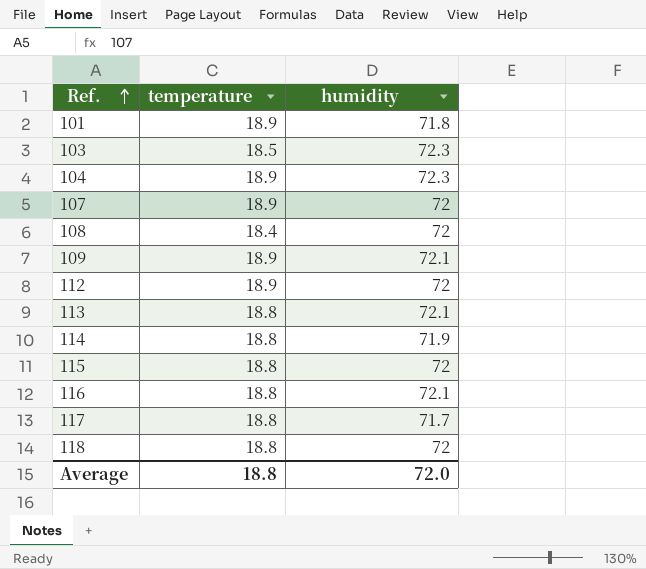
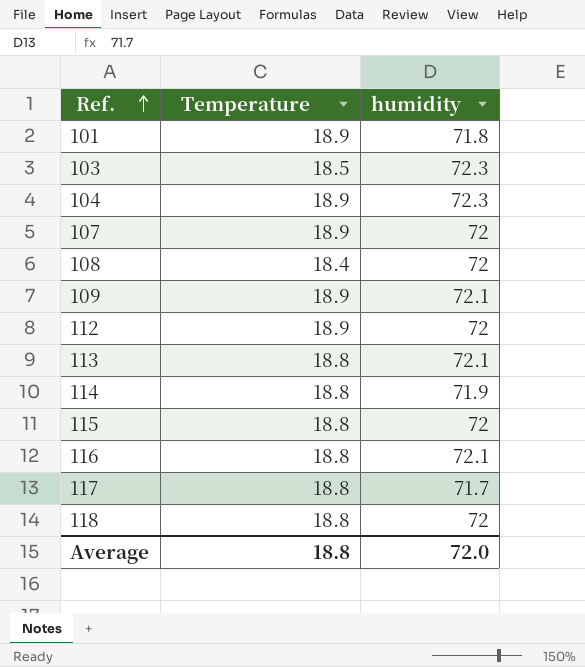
column name: temperature -> Temperature

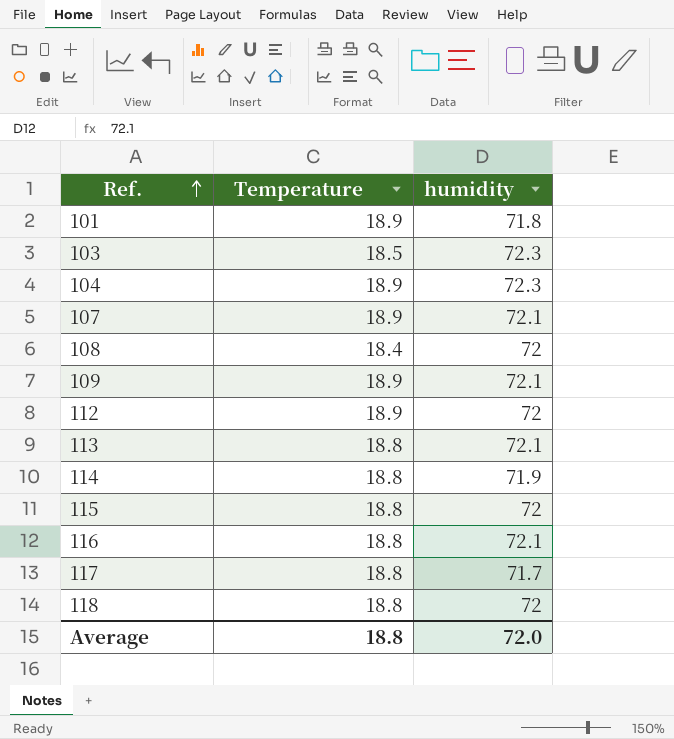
107 | humidity: 72 -> 72.1

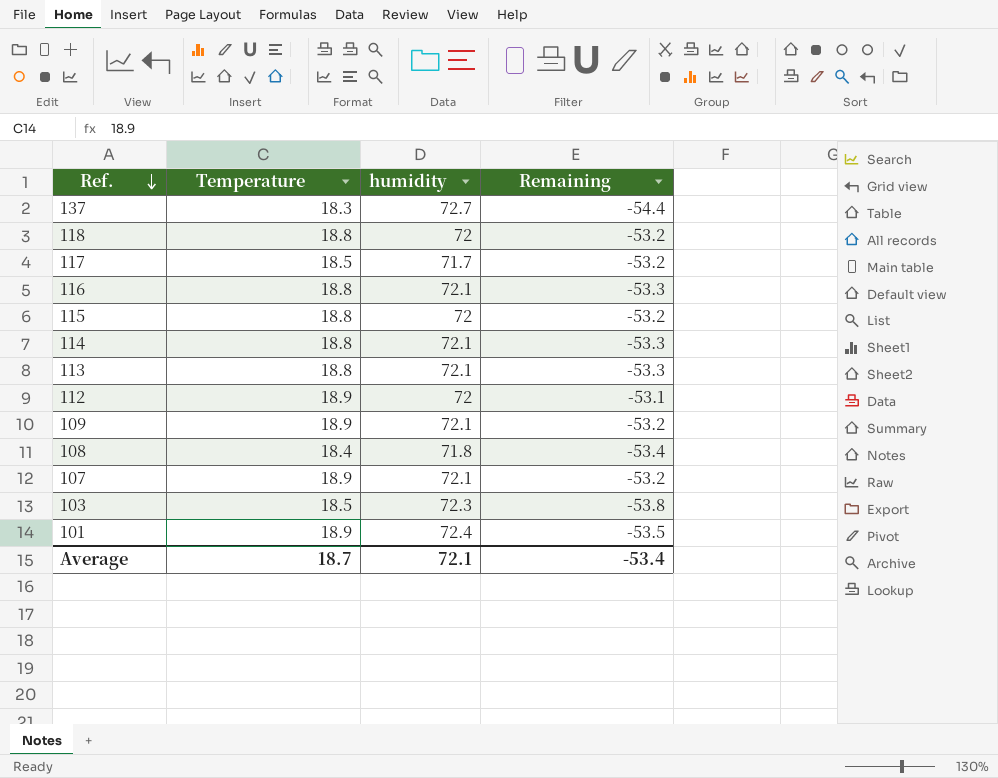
row order: Ref. ascending -> Ref. descending
column Remaining | formula: none -> [Temperature] - [humidity]
row 104: 18.9 | 72.3 -> none
row 137: none -> 18.3 | 72.7 | -54.4
117 | Temperature: 18.8 -> 18.5
114 | humidity: 71.9 -> 72.1
108 | humidity: 72 -> 71.8
101 | humidity: 71.8 -> 72.4
Average | Temperature: 18.8 -> 18.7
Average | humidity: 72.0 -> 72.1

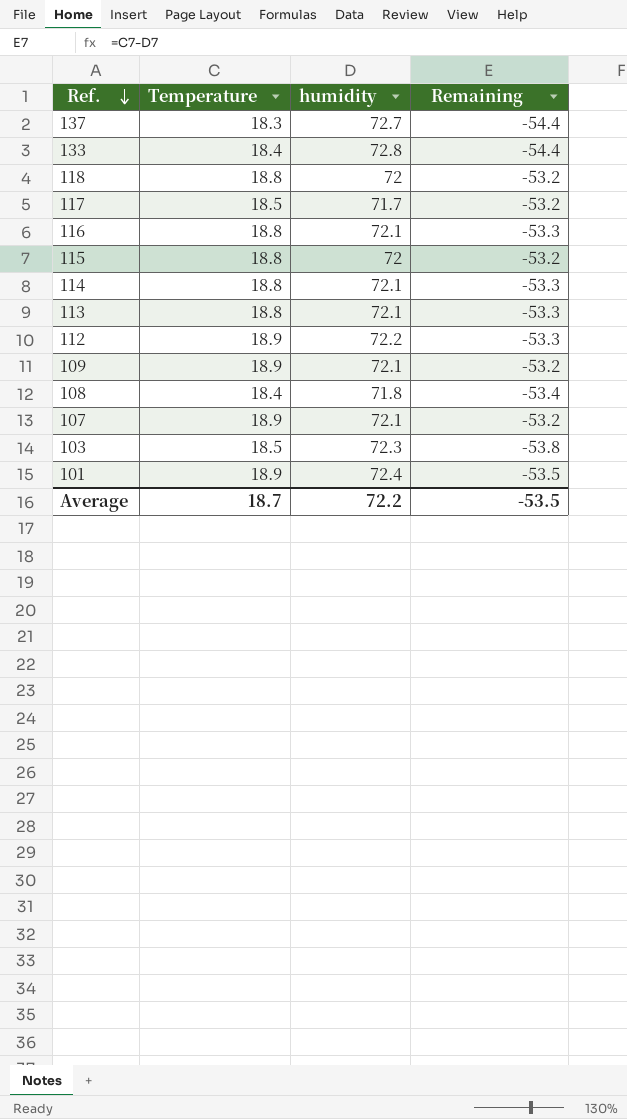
row 133: none -> 18.4 | 72.8 | -54.4
112 | humidity: 72 -> 72.2
112 | Remaining: -53.1 -> -53.3
Average | humidity: 72.1 -> 72.2
Average | Remaining: -53.4 -> -53.5

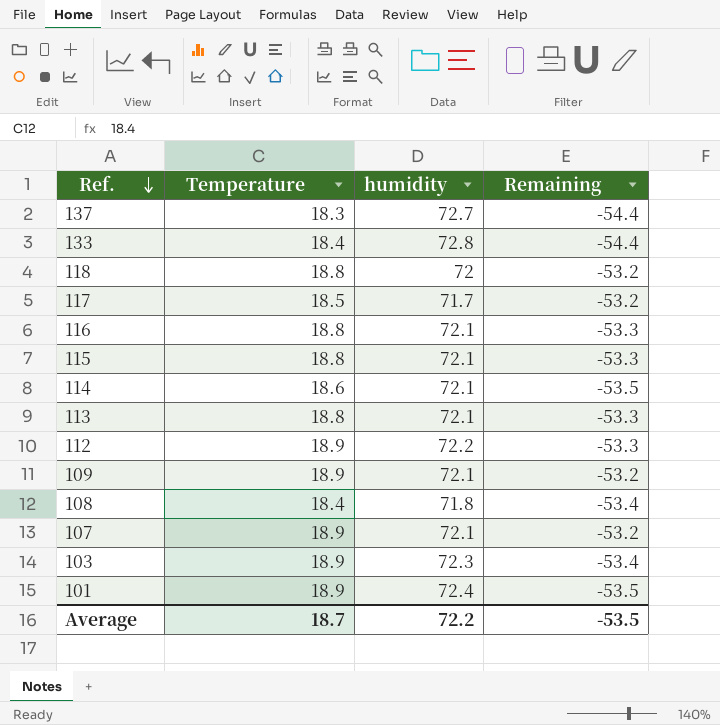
115 | humidity: 72 -> 72.1
115 | Remaining: -53.2 -> -53.3
114 | Temperature: 18.8 -> 18.6
114 | Remaining: -53.3 -> -53.5
103 | Temperature: 18.5 -> 18.9
103 | Remaining: -53.8 -> -53.4

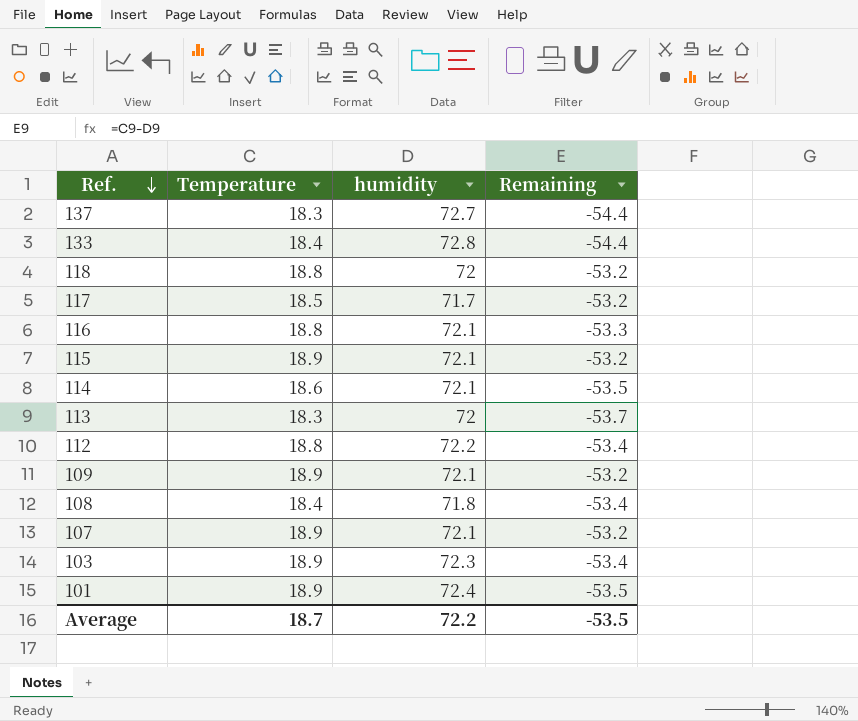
115 | Temperature: 18.8 -> 18.9
115 | Remaining: -53.3 -> -53.2
113 | Temperature: 18.8 -> 18.3
113 | humidity: 72.1 -> 72
113 | Remaining: -53.3 -> -53.7
112 | Temperature: 18.9 -> 18.8
112 | Remaining: -53.3 -> -53.4

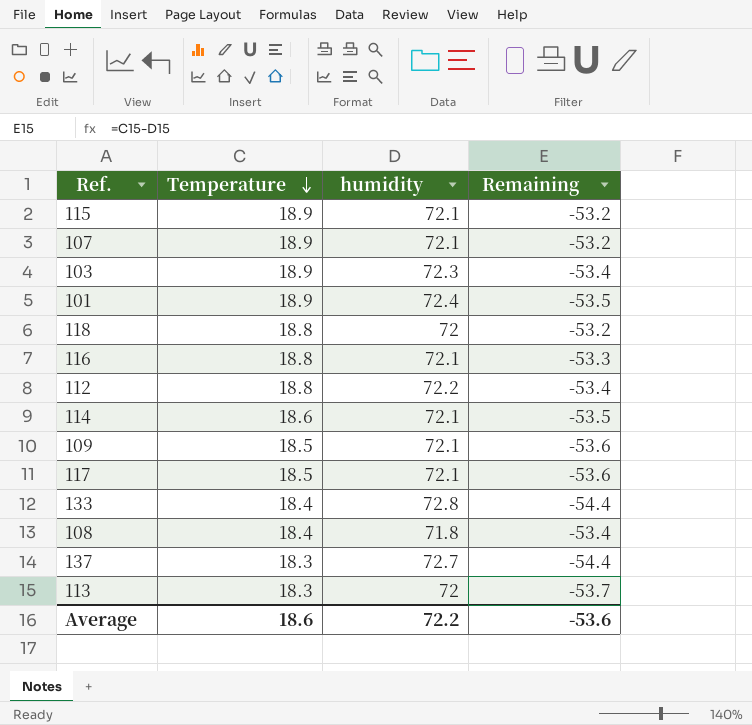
row order: Ref. descending -> Temperature descending
109 | Temperature: 18.9 -> 18.5
109 | Remaining: -53.2 -> -53.6
117 | humidity: 71.7 -> 72.1
117 | Remaining: -53.2 -> -53.6
Average | Temperature: 18.7 -> 18.6
Average | Remaining: -53.5 -> -53.6

